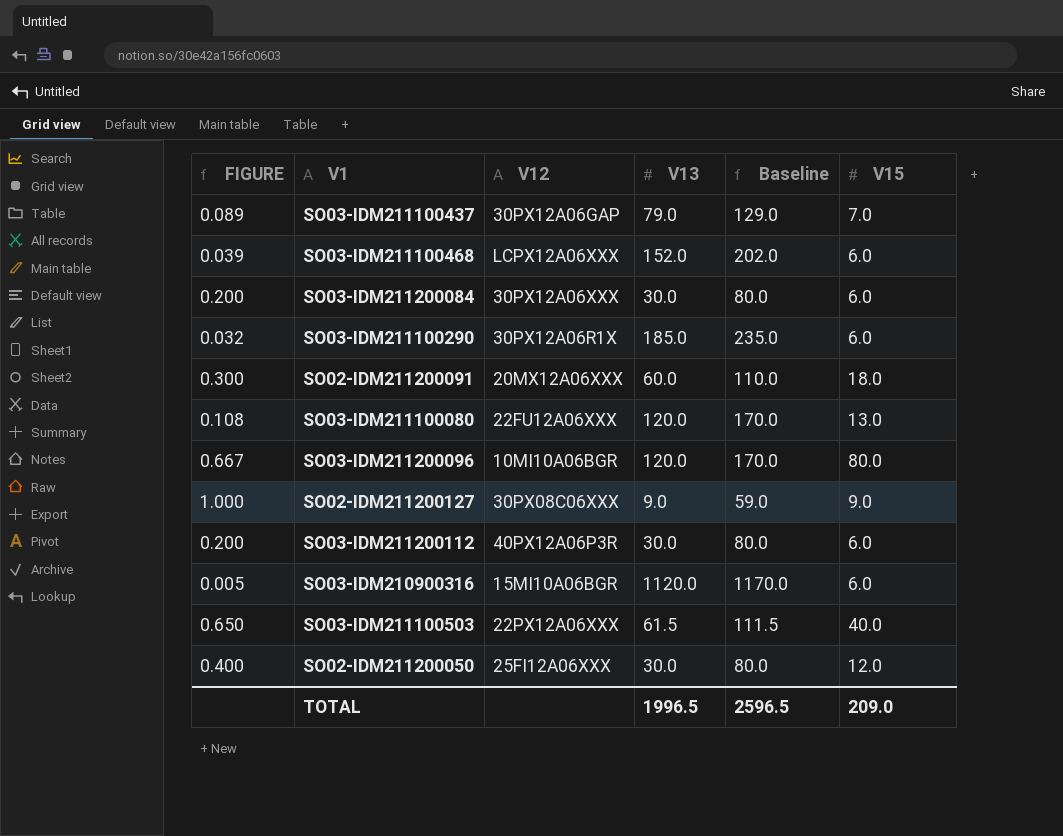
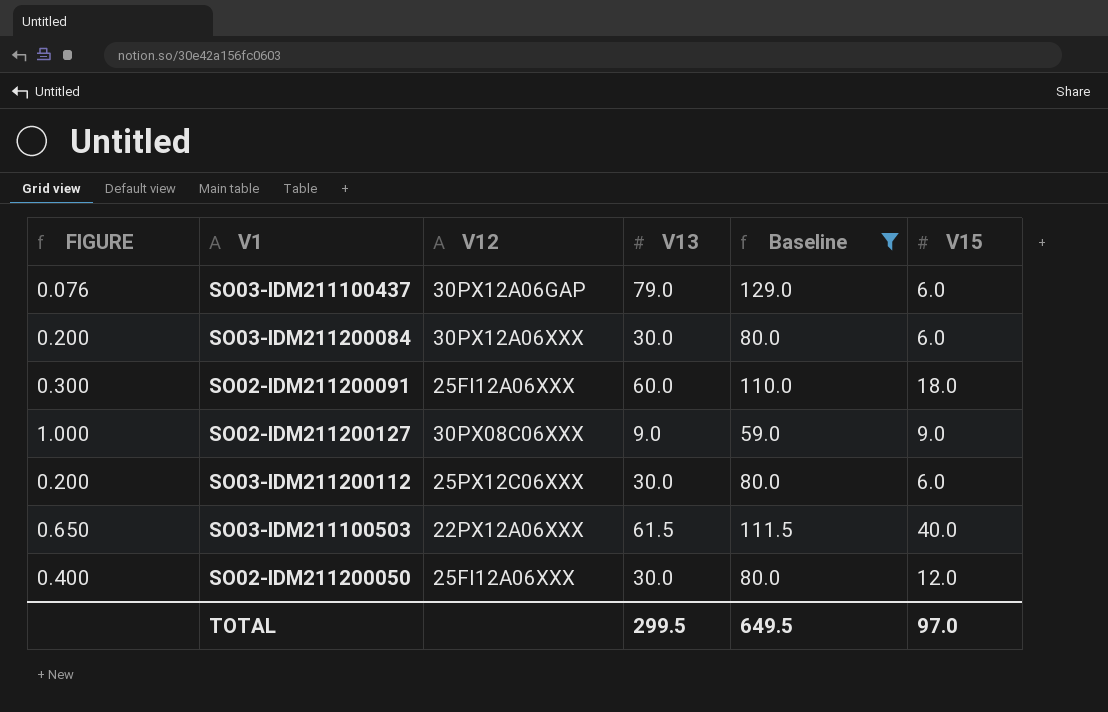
filter: none -> Baseline <= 129.0
SO03-IDM211100437 | FIGURE: 0.089 -> 0.076
SO03-IDM211100437 | V15: 7.0 -> 6.0
SO02-IDM211200091 | V12: 20MX12A06XXX -> 25FI12A06XXX
SO03-IDM211200112 | V12: 40PX12A06P3R -> 25PX12C06XXX
TOTAL | V13: 1996.5 -> 299.5
TOTAL | Baseline: 2596.5 -> 649.5
TOTAL | V15: 209.0 -> 97.0

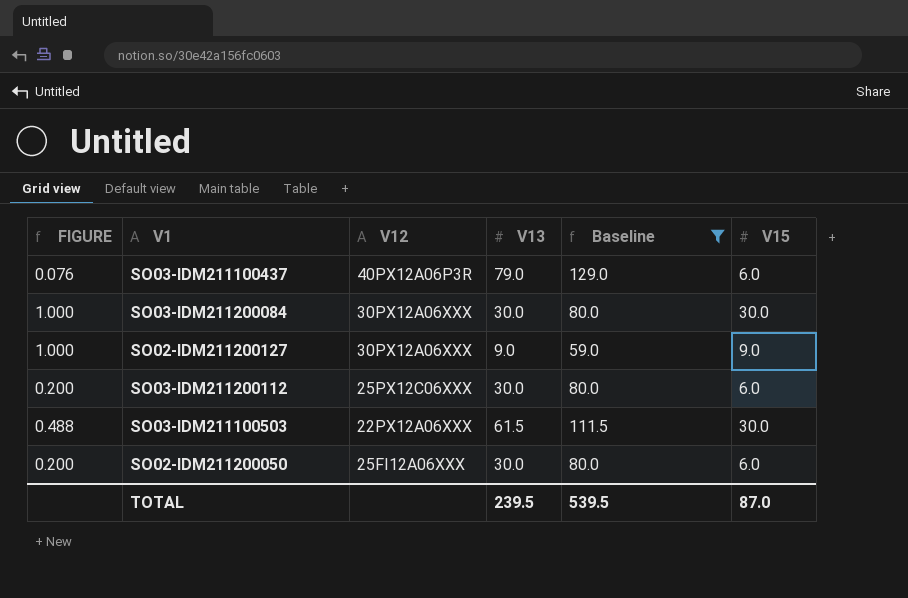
row SO02-IDM211200091: 0.300 | 25FI12A06XXX | 60.0 | 110.0 | 18.0 -> none
SO03-IDM211100437 | V12: 30PX12A06GAP -> 40PX12A06P3R
SO03-IDM211200084 | FIGURE: 0.200 -> 1.000
SO03-IDM211200084 | V15: 6.0 -> 30.0
SO02-IDM211200127 | V12: 30PX08C06XXX -> 30PX12A06XXX
SO03-IDM211100503 | FIGURE: 0.650 -> 0.488
SO03-IDM211100503 | V15: 40.0 -> 30.0
SO02-IDM211200050 | FIGURE: 0.400 -> 0.200
SO02-IDM211200050 | V15: 12.0 -> 6.0
TOTAL | V13: 299.5 -> 239.5
TOTAL | Baseline: 649.5 -> 539.5
TOTAL | V15: 97.0 -> 87.0

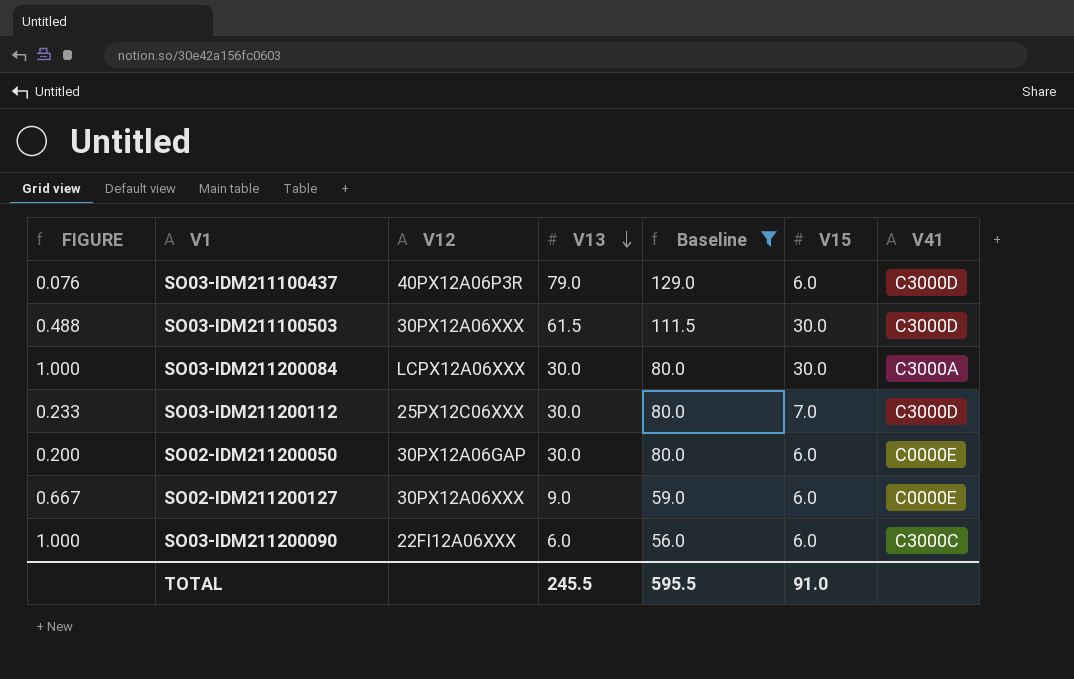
row order: none -> V13 descending
column V41 | position: none -> 7
SO03-IDM211100503 | V12: 22PX12A06XXX -> 30PX12A06XXX
SO03-IDM211200084 | V12: 30PX12A06XXX -> LCPX12A06XXX
SO03-IDM211200112 | FIGURE: 0.200 -> 0.233
SO03-IDM211200112 | V15: 6.0 -> 7.0
SO02-IDM211200050 | V12: 25FI12A06XXX -> 30PX12A06GAP
SO02-IDM211200127 | FIGURE: 1.000 -> 0.667
SO02-IDM211200127 | V15: 9.0 -> 6.0
row SO03-IDM211200090: none -> 1.000 | 22FI12A06XXX | 6.0 | 56.0 | 6.0 | C3000C
TOTAL | V13: 239.5 -> 245.5
TOTAL | Baseline: 539.5 -> 595.5
TOTAL | V15: 87.0 -> 91.0

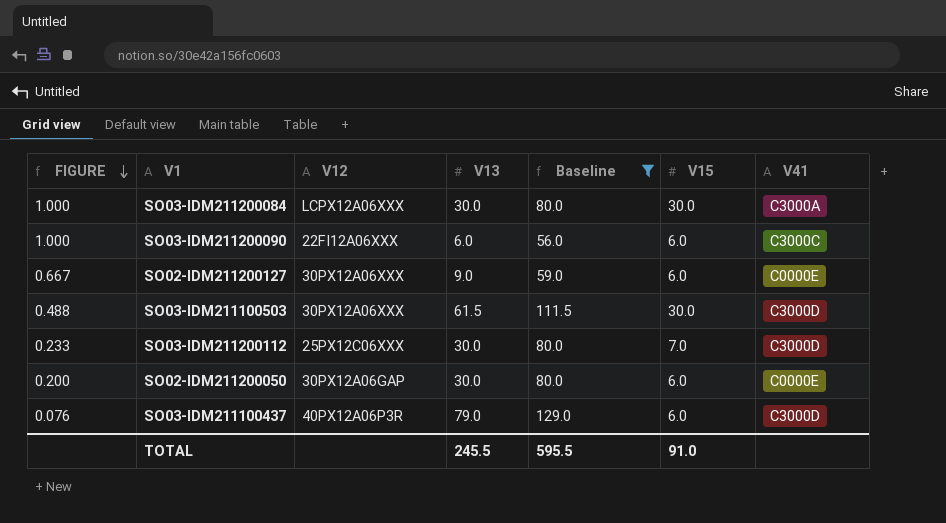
row order: V13 descending -> FIGURE descending

